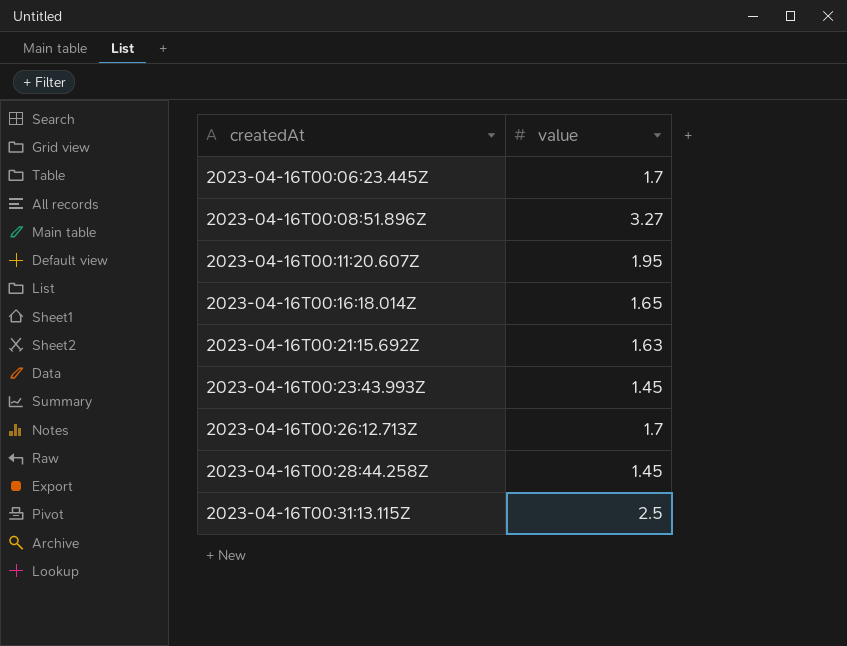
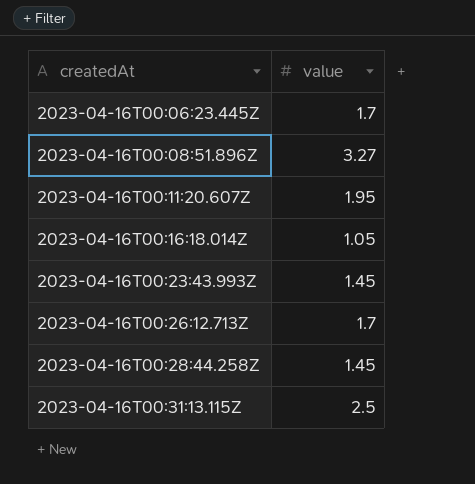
row 2023-04-16T00:21:15.692Z: 1.63 -> none
2023-04-16T00:16:18.014Z | value: 1.65 -> 1.05

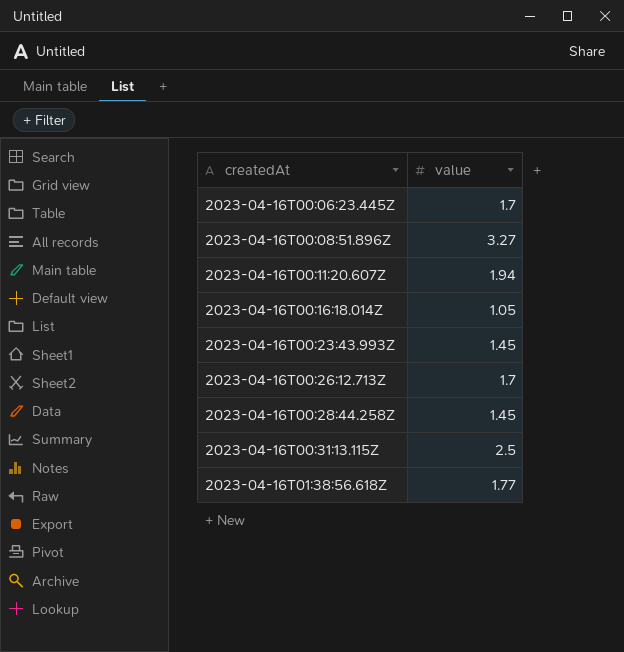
2023-04-16T00:11:20.607Z | value: 1.95 -> 1.94
row 2023-04-16T01:38:56.618Z: none -> 1.77

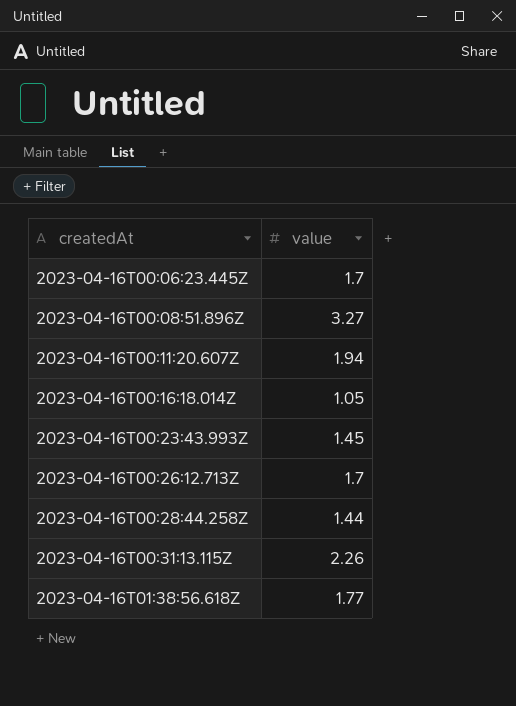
2023-04-16T00:28:44.258Z | value: 1.45 -> 1.44
2023-04-16T00:31:13.115Z | value: 2.5 -> 2.26

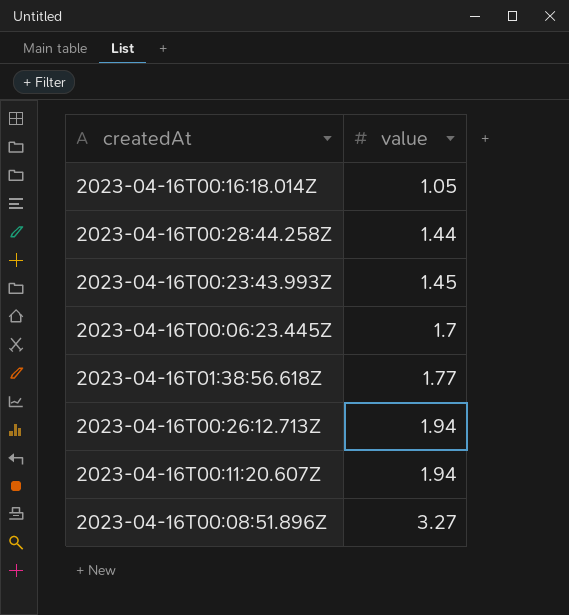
row order: createdAt ascending -> value ascending
row 2023-04-16T00:31:13.115Z: 2.26 -> none
2023-04-16T00:26:12.713Z | value: 1.7 -> 1.94

